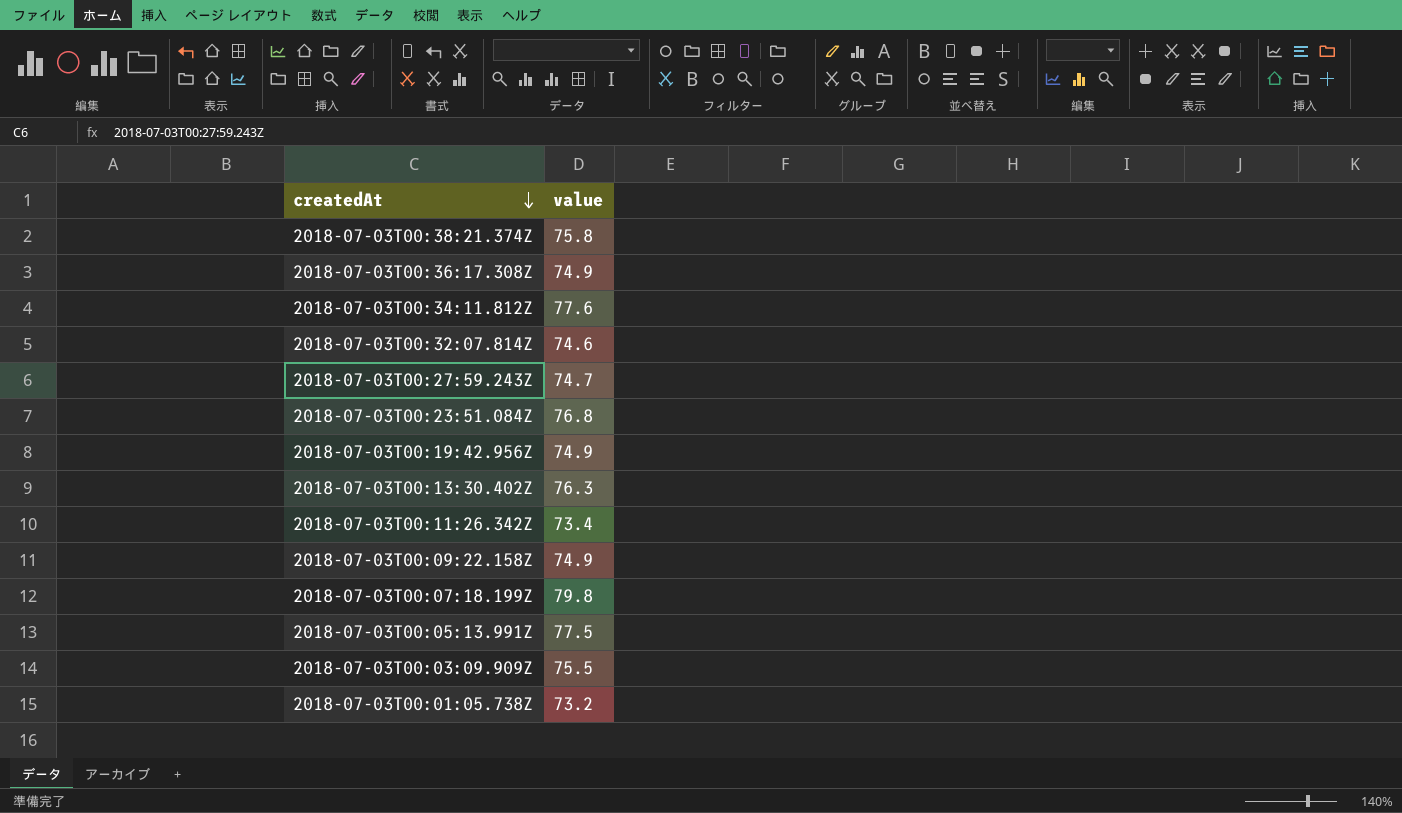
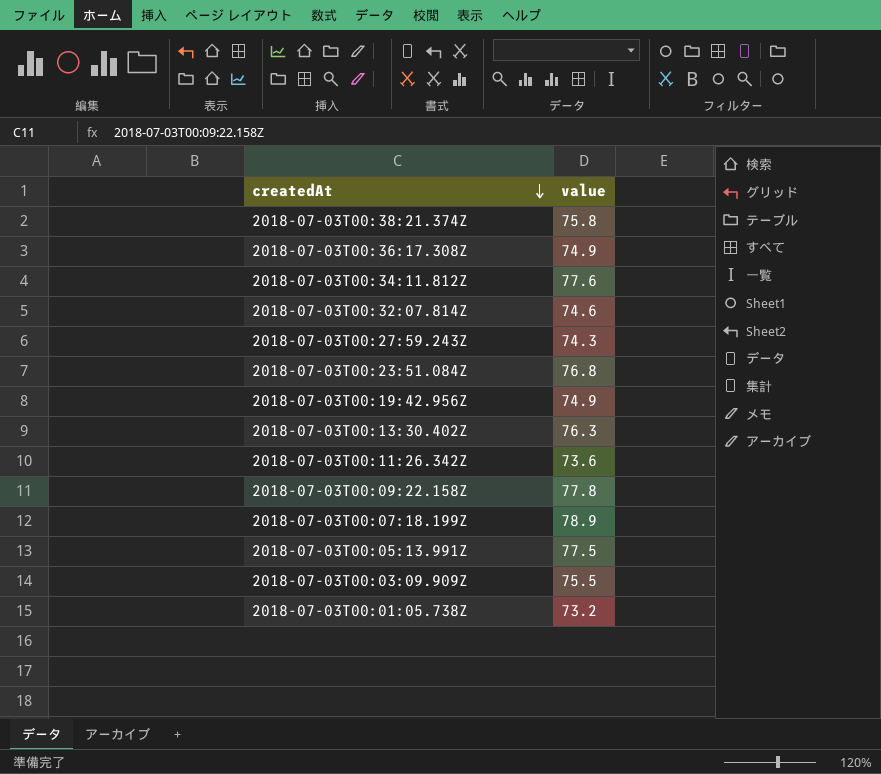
2018-07-03T00:27:59.243Z | value: 74.7 -> 74.3
2018-07-03T00:11:26.342Z | value: 73.4 -> 73.6
2018-07-03T00:09:22.158Z | value: 74.9 -> 77.8
2018-07-03T00:07:18.199Z | value: 79.8 -> 78.9

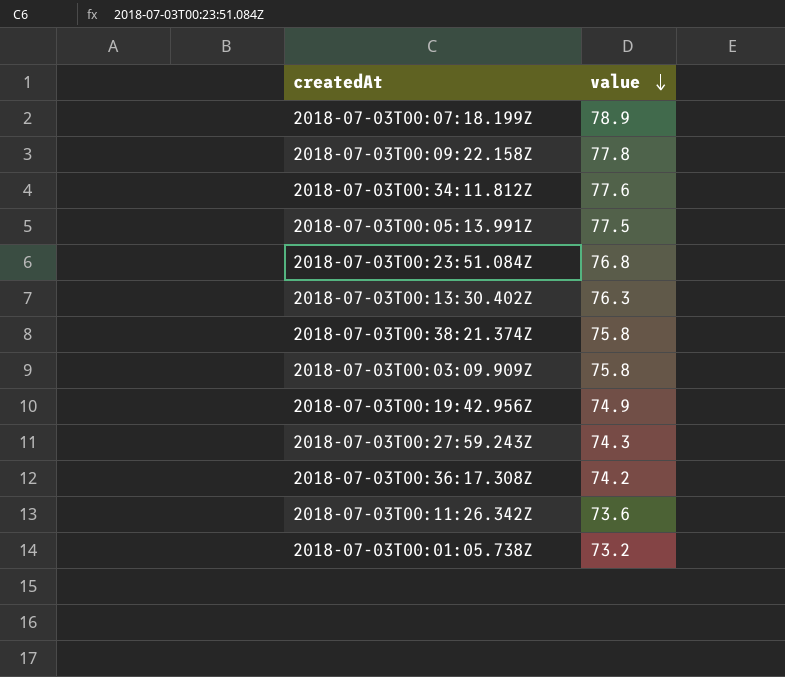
row order: createdAt descending -> value descending
row 2018-07-03T00:32:07.814Z: 74.6 -> none
2018-07-03T00:03:09.909Z | value: 75.5 -> 75.8
2018-07-03T00:36:17.308Z | value: 74.9 -> 74.2

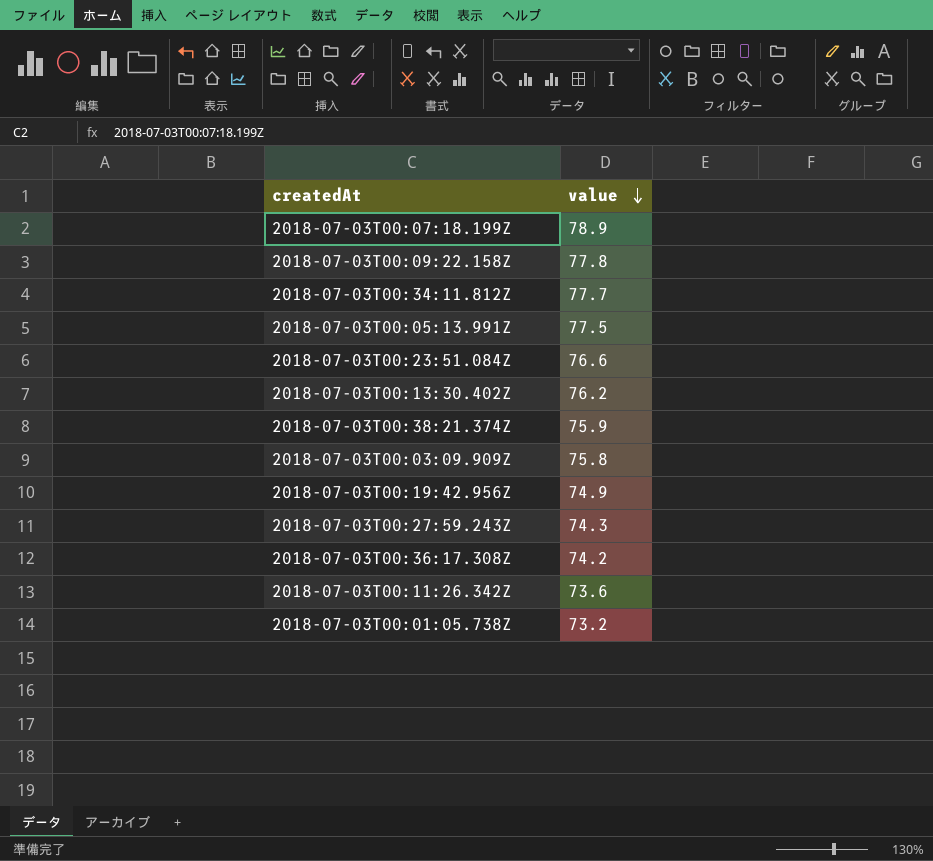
2018-07-03T00:34:11.812Z | value: 77.6 -> 77.7
2018-07-03T00:23:51.084Z | value: 76.8 -> 76.6
2018-07-03T00:13:30.402Z | value: 76.3 -> 76.2
2018-07-03T00:38:21.374Z | value: 75.8 -> 75.9

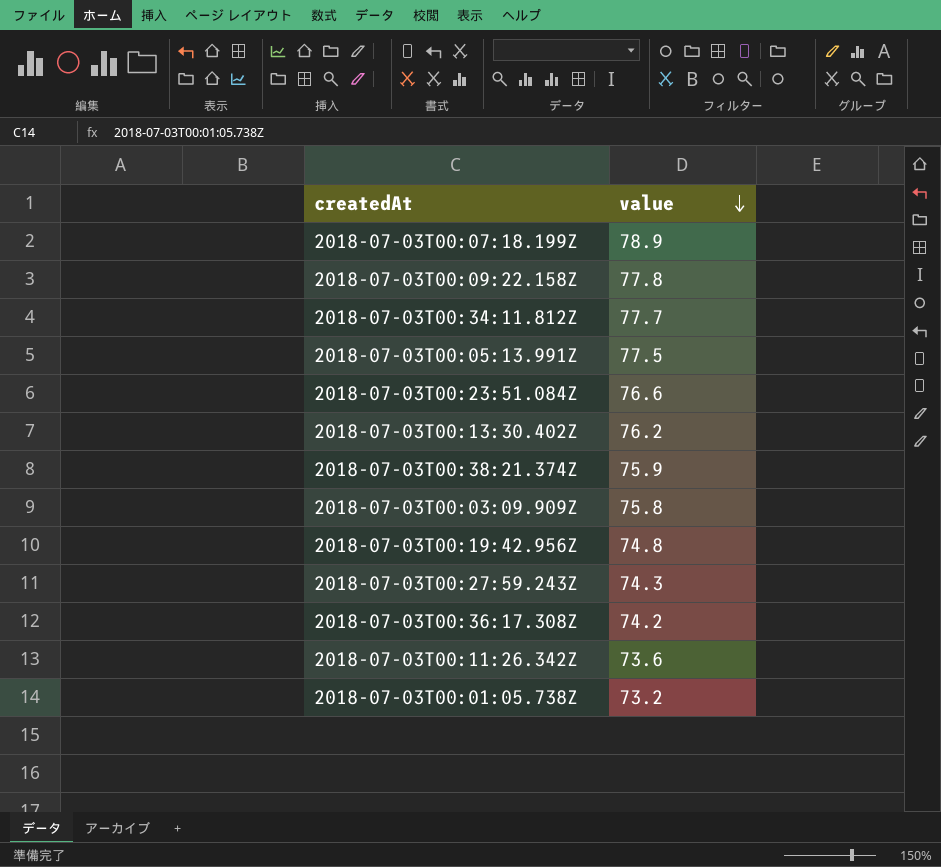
2018-07-03T00:19:42.956Z | value: 74.9 -> 74.8

